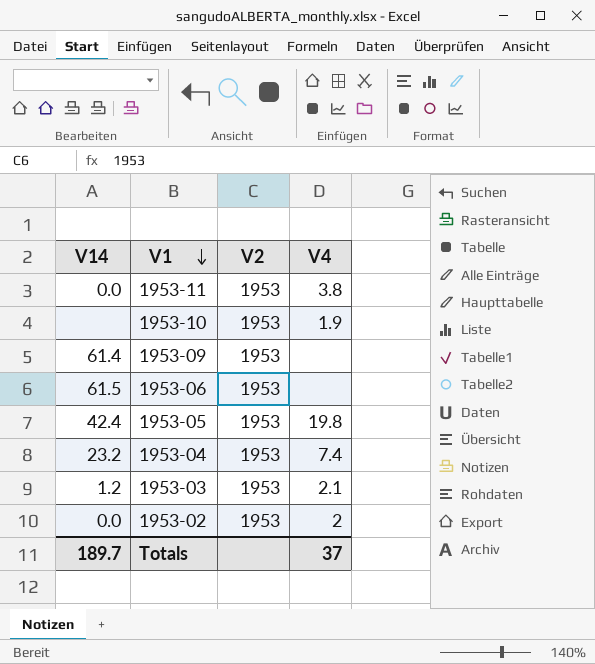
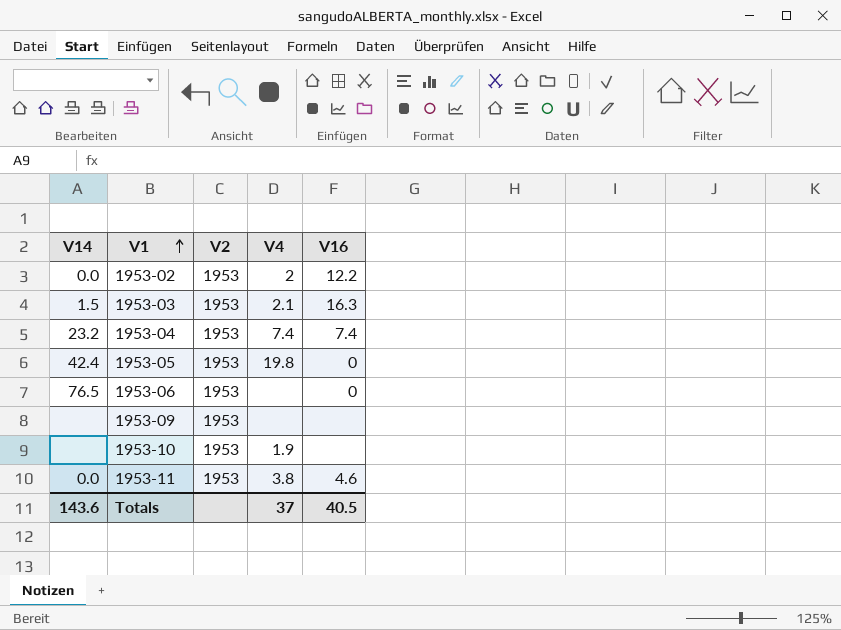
row order: V1 descending -> V1 ascending
column V16 | position: none -> 5
1953-03 | V14: 1.2 -> 1.5
1953-06 | V14: 61.5 -> 76.5
1953-09 | V14: 61.4 -> none
Totals | V14: 189.7 -> 143.6

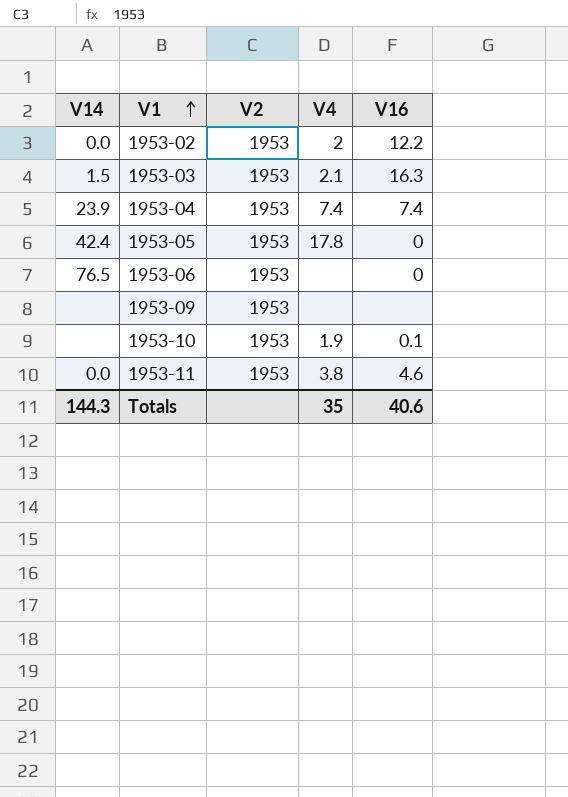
1953-04 | V14: 23.2 -> 23.9
1953-05 | V4: 19.8 -> 17.8
1953-10 | V16: none -> 0.1
Totals | V14: 143.6 -> 144.3
Totals | V4: 37 -> 35
Totals | V16: 40.5 -> 40.6

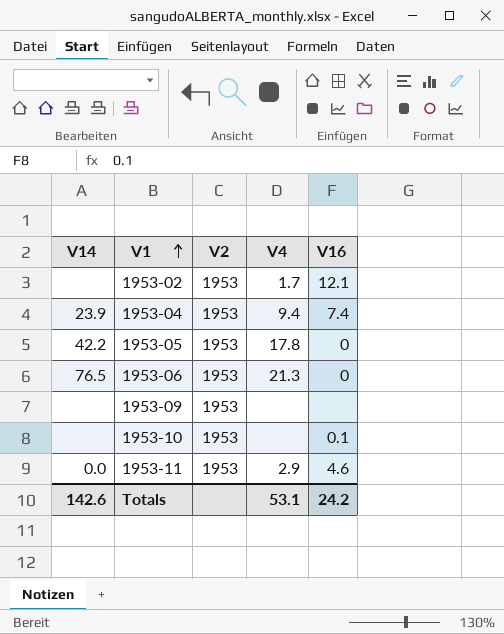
row 1953-03: 1.5 | 1953 | 2.1 | 16.3 -> none
1953-02 | V14: 0.0 -> none
1953-02 | V4: 2 -> 1.7
1953-02 | V16: 12.2 -> 12.1
1953-04 | V4: 7.4 -> 9.4
1953-05 | V14: 42.4 -> 42.2
1953-06 | V4: none -> 21.3
1953-10 | V4: 1.9 -> none
1953-11 | V4: 3.8 -> 2.9
Totals | V14: 144.3 -> 142.6
Totals | V4: 35 -> 53.1
Totals | V16: 40.6 -> 24.2

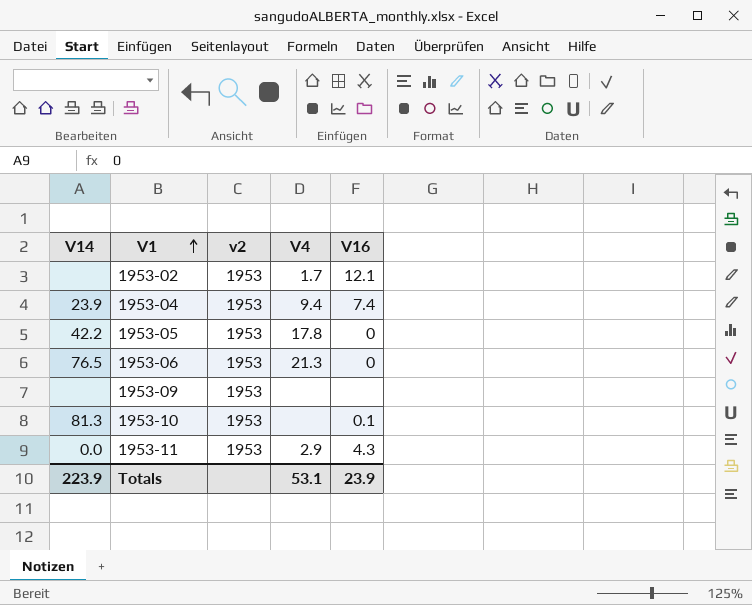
column name: V2 -> v2
1953-10 | V14: none -> 81.3
1953-11 | V16: 4.6 -> 4.3
Totals | V14: 142.6 -> 223.9
Totals | V16: 24.2 -> 23.9

